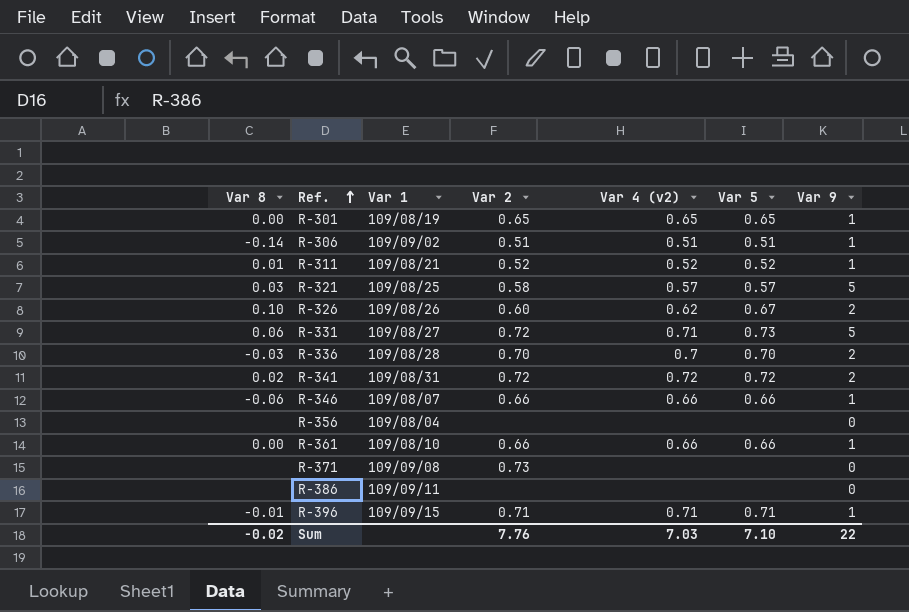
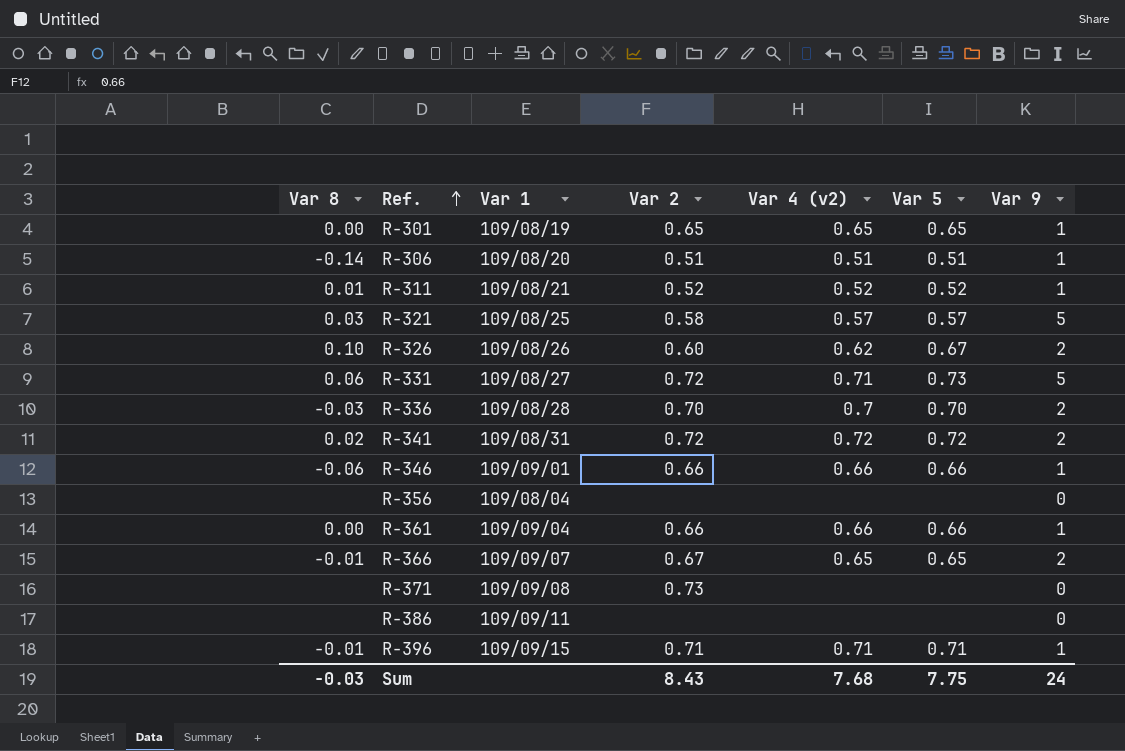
R-306 | Var 1: 109/09/02 -> 109/08/20
R-346 | Var 1: 109/08/07 -> 109/09/01
R-361 | Var 1: 109/08/10 -> 109/09/04
row R-366: none -> -0.01 | 109/09/07 | 0.67 | 0.65 | 0.65 | 2
Sum | Var 8: -0.02 -> -0.03
Sum | Var 2: 7.76 -> 8.43
Sum | Var 4 (v2): 7.03 -> 7.68
Sum | Var 5: 7.10 -> 7.75
Sum | Var 9: 22 -> 24

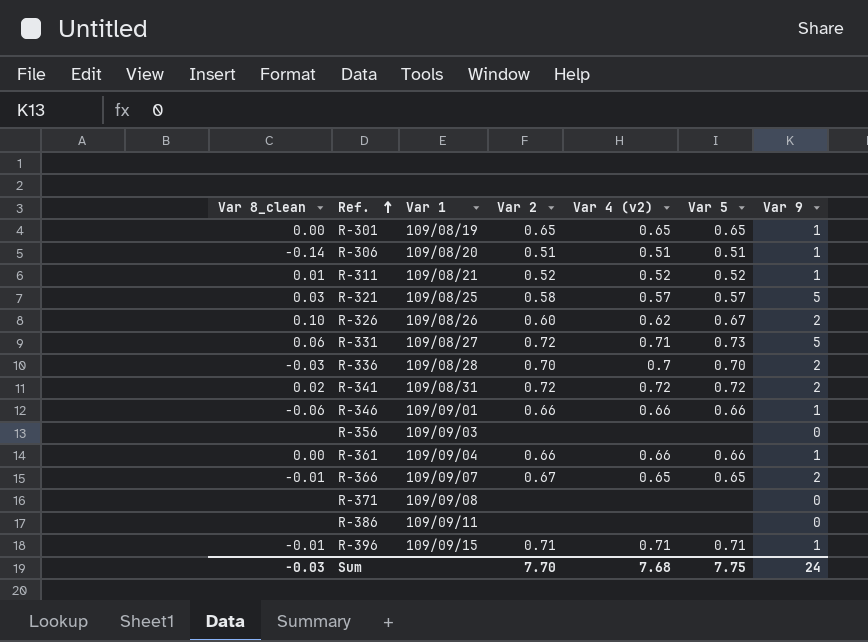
column name: Var 8 -> Var 8_clean
R-356 | Var 1: 109/08/04 -> 109/09/03
R-371 | Var 2: 0.73 -> none
Sum | Var 2: 8.43 -> 7.70

